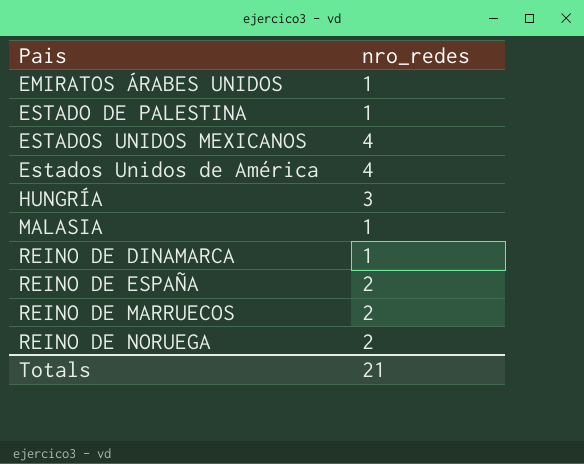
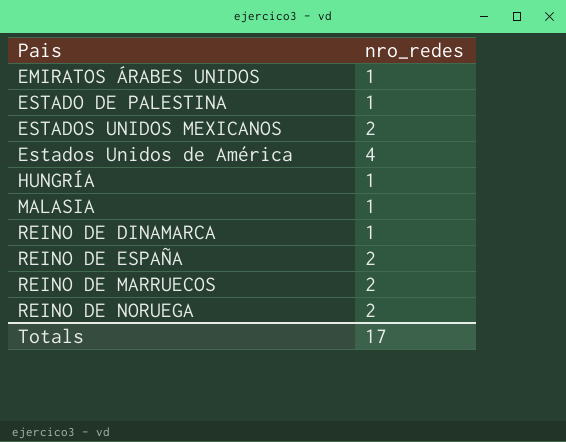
ESTADOS UNIDOS MEXICANOS | nro_redes: 4 -> 2
HUNGRÍA | nro_redes: 3 -> 1
Totals | nro_redes: 21 -> 17

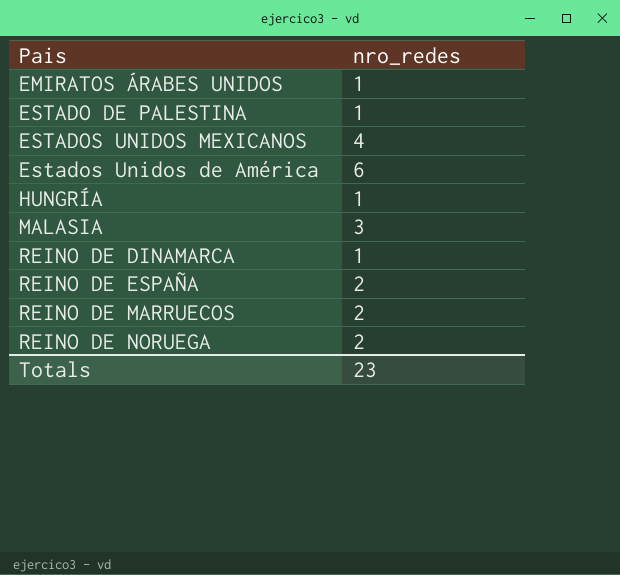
ESTADOS UNIDOS MEXICANOS | nro_redes: 2 -> 4
Estados Unidos de América | nro_redes: 4 -> 6
MALASIA | nro_redes: 1 -> 3
Totals | nro_redes: 17 -> 23

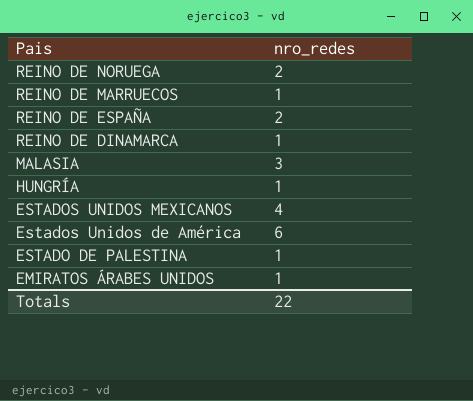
row order: none -> Pais descending
REINO DE MARRUECOS | nro_redes: 2 -> 1
Totals | nro_redes: 23 -> 22

